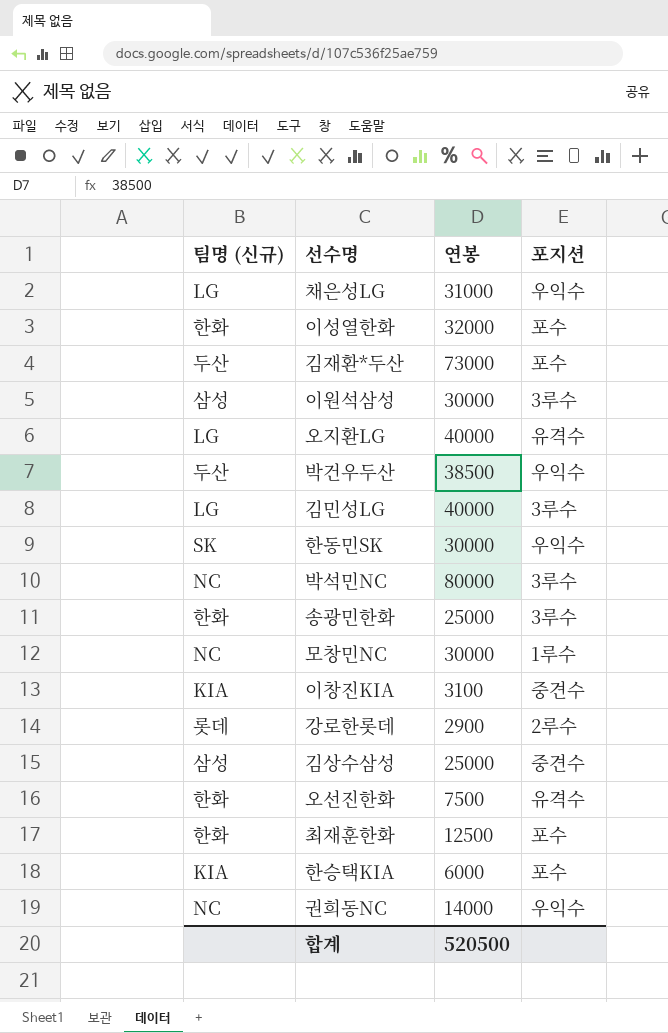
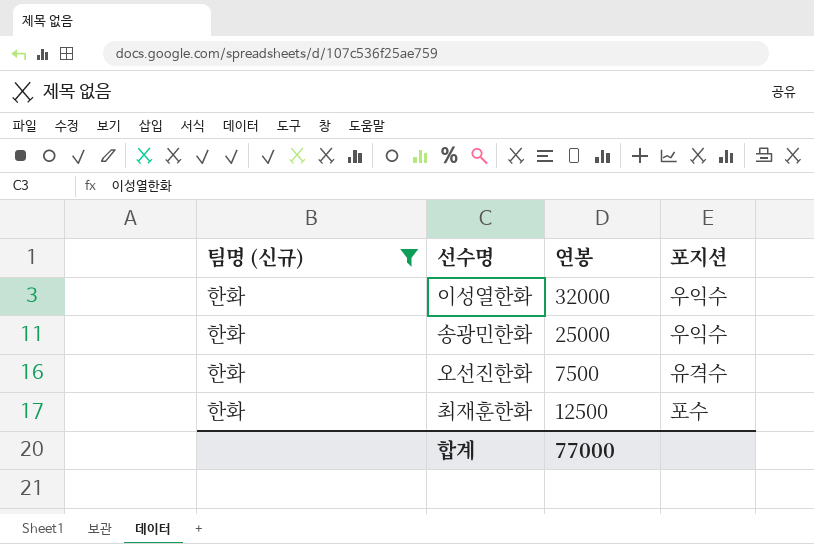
filter: none -> 팀명 (신규) = 한화
이성열한화 | 포지션: 포수 -> 우익수
송광민한화 | 포지션: 3루수 -> 우익수
합계 | 연봉: 520500 -> 77000

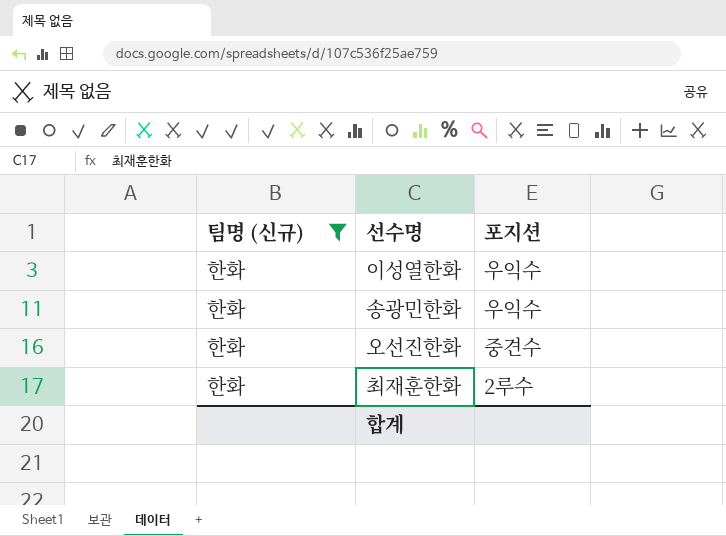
column 연봉 | position: 3 -> none
오선진한화 | 포지션: 유격수 -> 중견수
최재훈한화 | 포지션: 포수 -> 2루수

